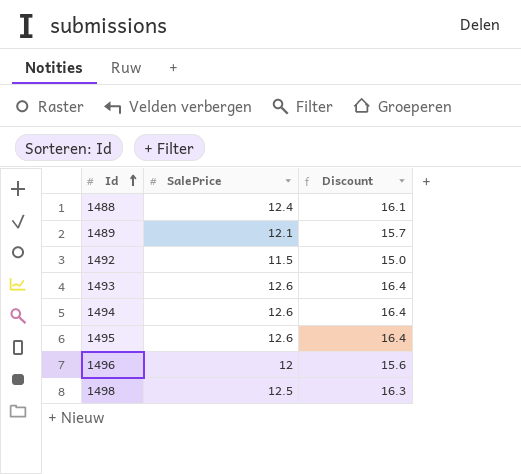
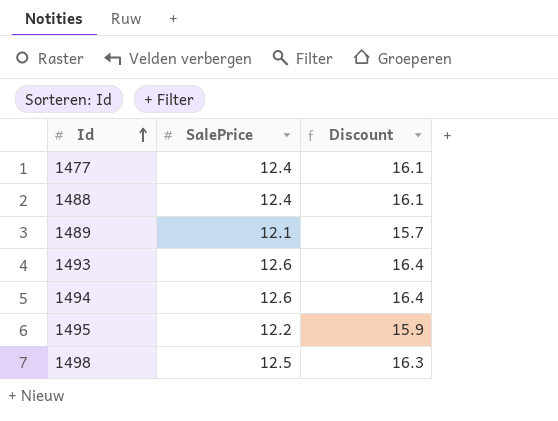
row 1492: 11.5 | 15.0 -> none
row 1496: 12 | 15.6 -> none
row 1477: none -> 12.4 | 16.1
1495 | SalePrice: 12.6 -> 12.2
1495 | Discount: 16.4 -> 15.9

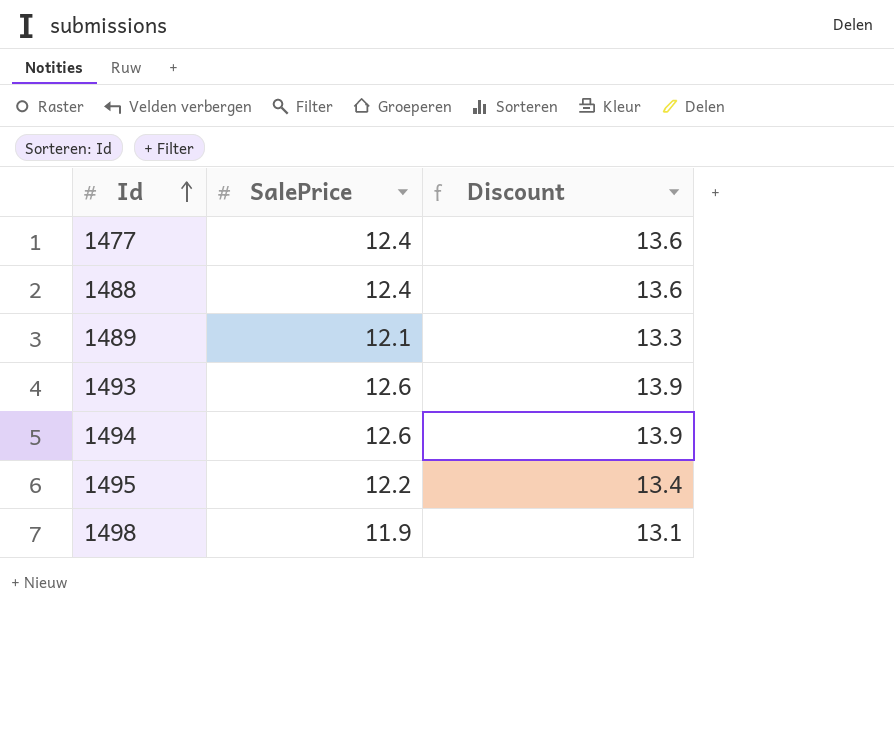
column Discount | formula: [SalePrice] * 1.3 -> [SalePrice] * 1.1
1498 | SalePrice: 12.5 -> 11.9

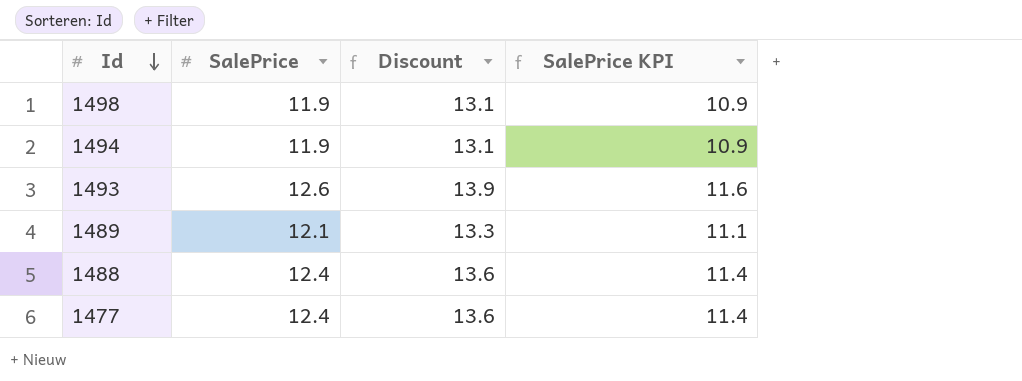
row order: Id ascending -> Id descending
column SalePrice KPI | formula: none -> [SalePrice] - 1
row 1495: 12.2 | 13.4 -> none
1494 | SalePrice: 12.6 -> 11.9
1494 | Discount: 13.9 -> 13.1

